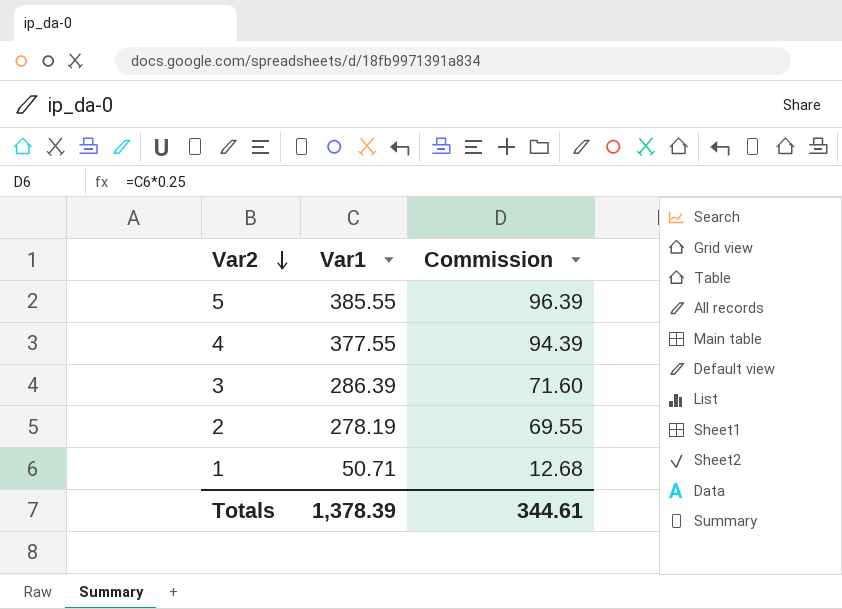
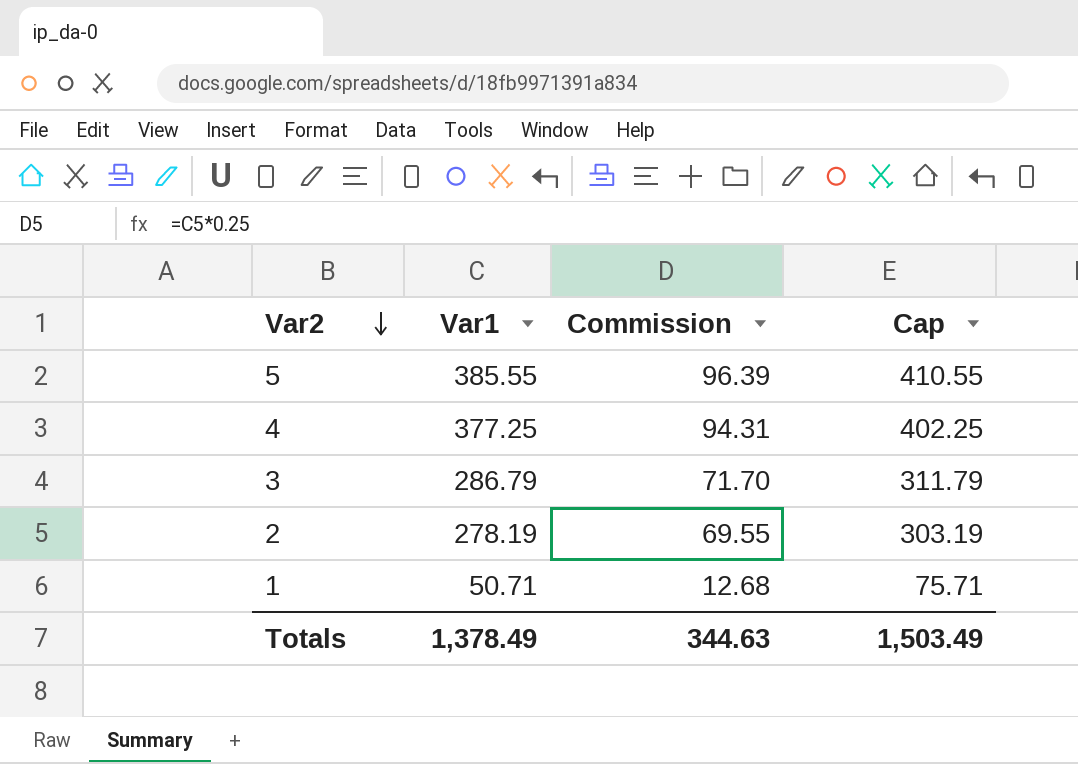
column Cap | formula: none -> [Var1] + 25
4 | Var1: 377.55 -> 377.25
4 | Commission: 94.39 -> 94.31
3 | Var1: 286.39 -> 286.79
3 | Commission: 71.60 -> 71.70
Totals | Var1: 1,378.39 -> 1,378.49
Totals | Commission: 344.61 -> 344.63

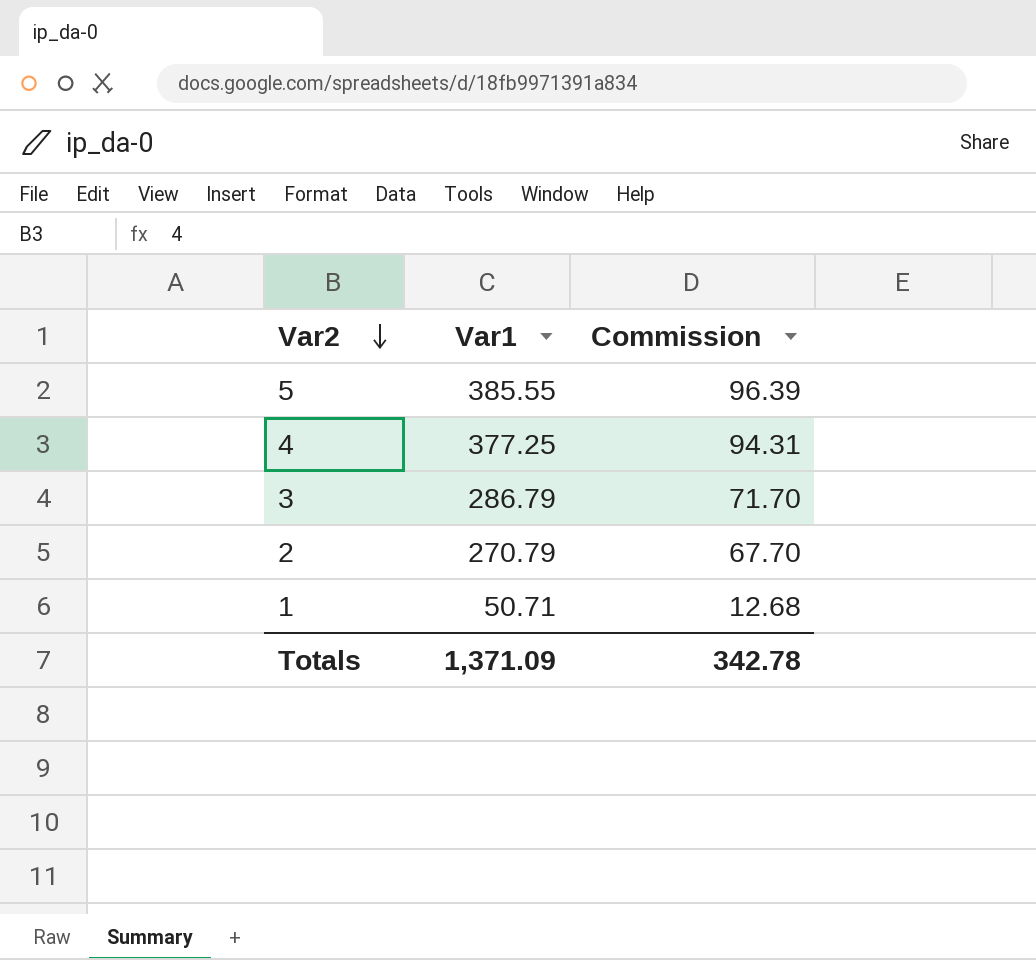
column Cap | formula: [Var1] + 25 -> none
2 | Var1: 278.19 -> 270.79
2 | Commission: 69.55 -> 67.70
Totals | Var1: 1,378.49 -> 1,371.09
Totals | Commission: 344.63 -> 342.78

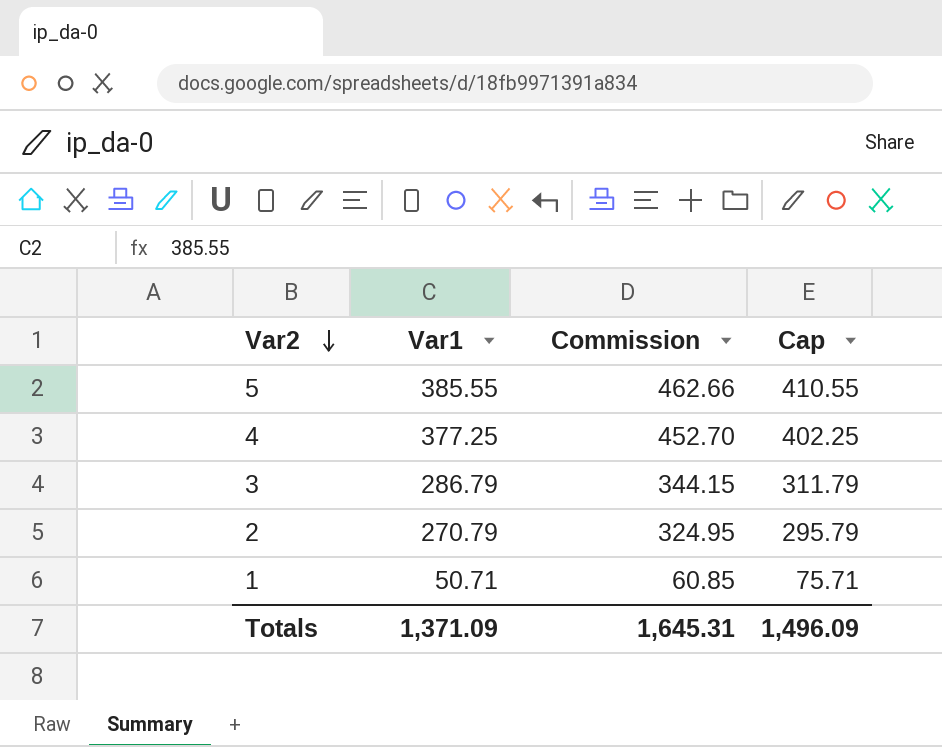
column Commission | formula: [Var1] * 0.25 -> [Var1] * 1.2
column Cap | formula: none -> [Var1] + 25
Totals | Commission: 342.78 -> 1,645.31

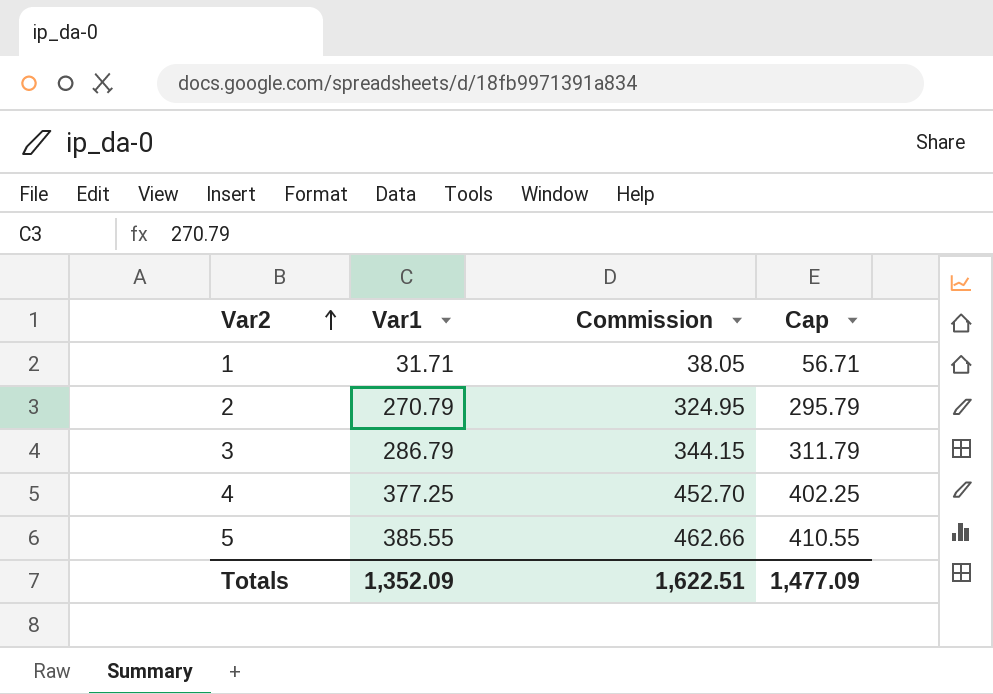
row order: Var2 descending -> Var2 ascending
1 | Var1: 50.71 -> 31.71
1 | Commission: 60.85 -> 38.05
1 | Cap: 75.71 -> 56.71
Totals | Var1: 1,371.09 -> 1,352.09
Totals | Commission: 1,645.31 -> 1,622.51
Totals | Cap: 1,496.09 -> 1,477.09

